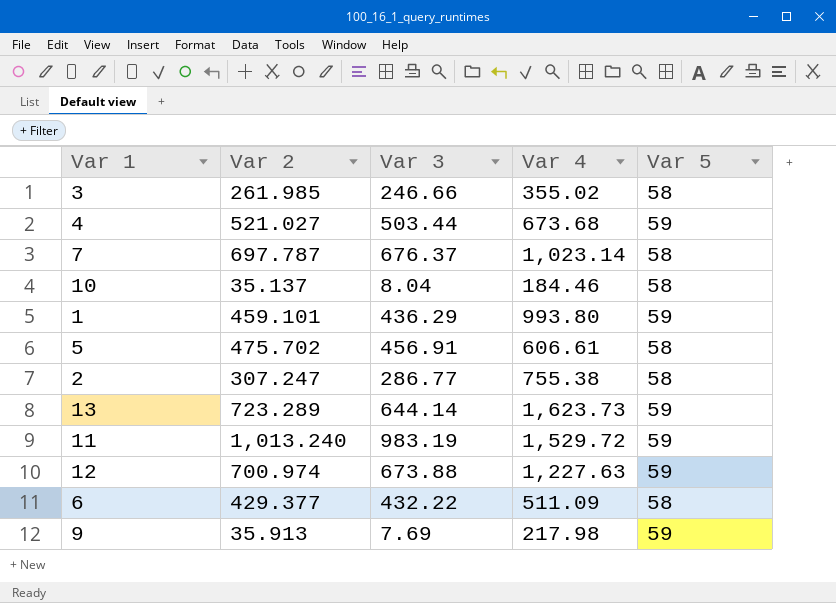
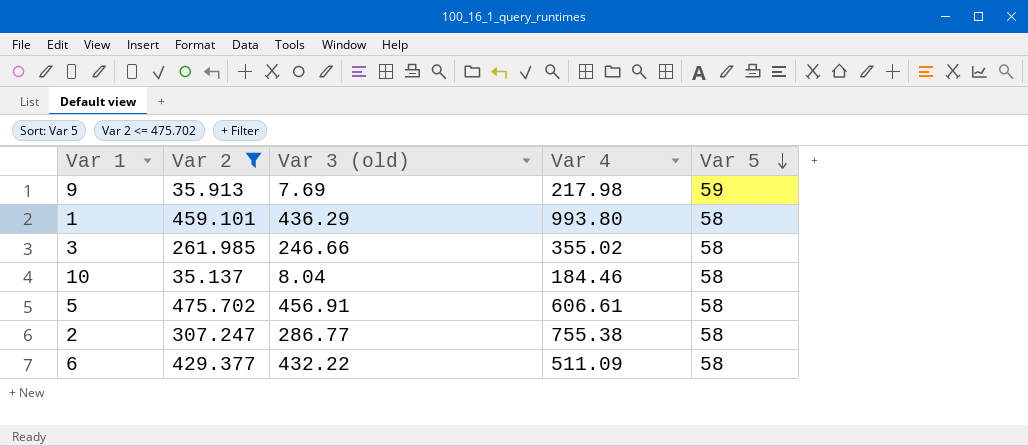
filter: none -> Var 2 <= 475.702
row order: none -> Var 5 descending
column name: Var 3 -> Var 3 (old)
1 | Var 5: 59 -> 58

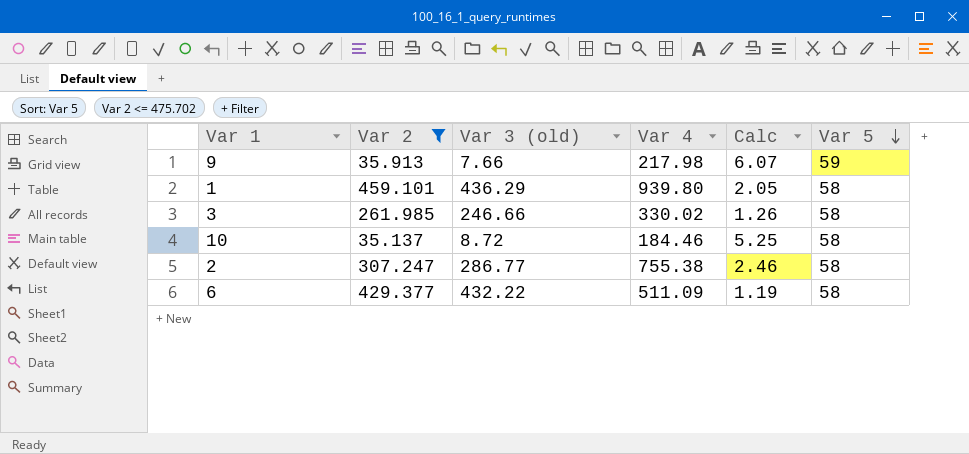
column Calc | formula: none -> [Var 4] / [Var 2]
row 5: 475.702 | 456.91 | 606.61 | 58 -> none
9 | Var 3 (old): 7.69 -> 7.66
1 | Var 4: 993.80 -> 939.80
3 | Var 4: 355.02 -> 330.02
10 | Var 3 (old): 8.04 -> 8.72

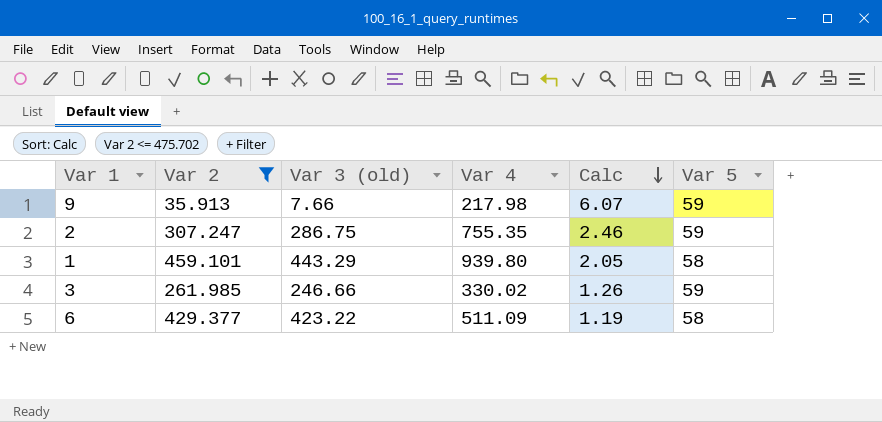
row order: Var 5 descending -> Calc descending
row 10: 35.137 | 8.72 | 184.46 | 5.25 | 58 -> none
2 | Var 3 (old): 286.77 -> 286.75
2 | Var 4: 755.38 -> 755.35
2 | Var 5: 58 -> 59
1 | Var 3 (old): 436.29 -> 443.29
3 | Var 5: 58 -> 59
6 | Var 3 (old): 432.22 -> 423.22

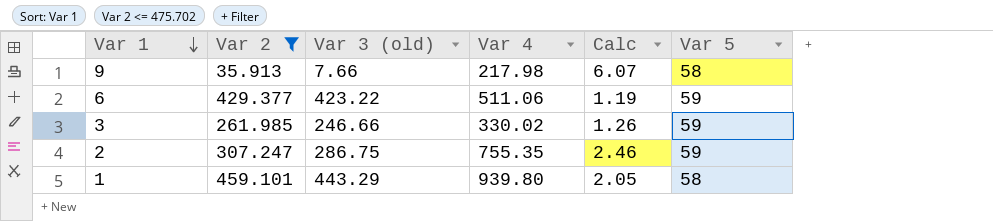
row order: Calc descending -> Var 1 descending
9 | Var 5: 59 -> 58
6 | Var 4: 511.09 -> 511.06
6 | Var 5: 58 -> 59

